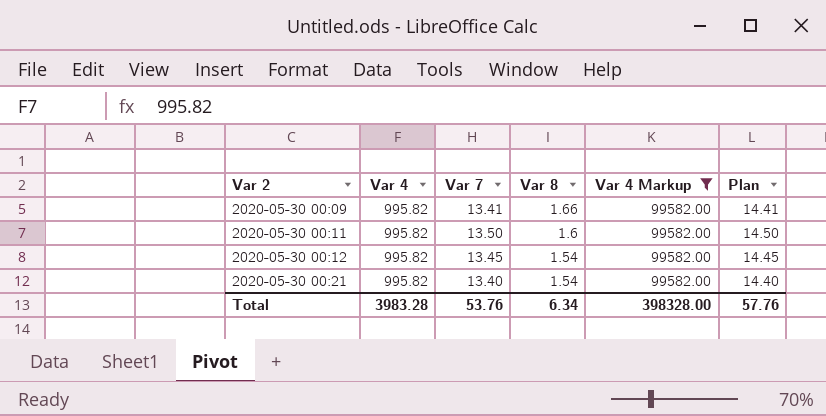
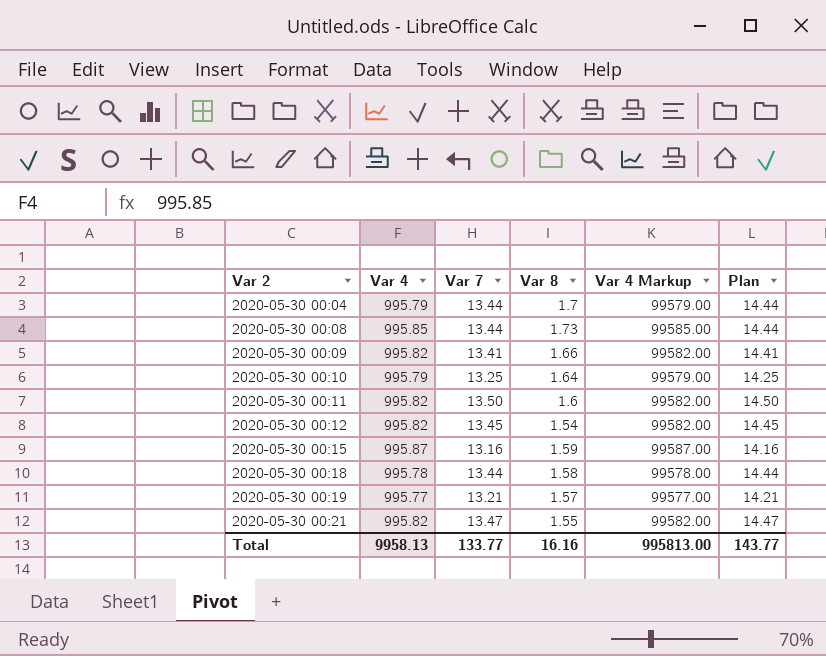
filter: Var 4 Markup = 99582.00 -> none
2020-05-30 00:21 | Var 7: 13.40 -> 13.47
2020-05-30 00:21 | Var 8: 1.54 -> 1.55
2020-05-30 00:21 | Plan: 14.40 -> 14.47
Total | Var 4: 3983.28 -> 9958.13
Total | Var 7: 53.76 -> 133.77
Total | Var 8: 6.34 -> 16.16
Total | Var 4 Markup: 398328.00 -> 995813.00
Total | Plan: 57.76 -> 143.77

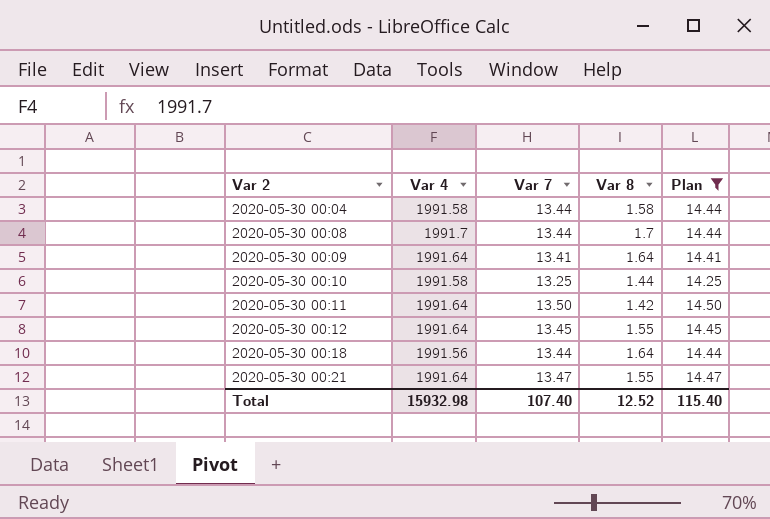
filter: none -> Plan >= 14.25
column Var 4 Markup | formula: [Var 4] * 100 -> none
2020-05-30 00:04 | Var 4: 995.79 -> 1991.58
2020-05-30 00:04 | Var 8: 1.7 -> 1.58
2020-05-30 00:08 | Var 4: 995.85 -> 1991.7
2020-05-30 00:08 | Var 8: 1.73 -> 1.7
2020-05-30 00:09 | Var 4: 995.82 -> 1991.64
2020-05-30 00:09 | Var 8: 1.66 -> 1.64
2020-05-30 00:10 | Var 4: 995.79 -> 1991.58
2020-05-30 00:10 | Var 8: 1.64 -> 1.44
2020-05-30 00:11 | Var 4: 995.82 -> 1991.64
2020-05-30 00:11 | Var 8: 1.6 -> 1.42
2020-05-30 00:12 | Var 4: 995.82 -> 1991.64
2020-05-30 00:12 | Var 8: 1.54 -> 1.55
2020-05-30 00:18 | Var 4: 995.78 -> 1991.56
2020-05-30 00:18 | Var 8: 1.58 -> 1.64
2020-05-30 00:21 | Var 4: 995.82 -> 1991.64
Total | Var 4: 9958.13 -> 15932.98
Total | Var 7: 133.77 -> 107.40
Total | Var 8: 16.16 -> 12.52
Total | Plan: 143.77 -> 115.40

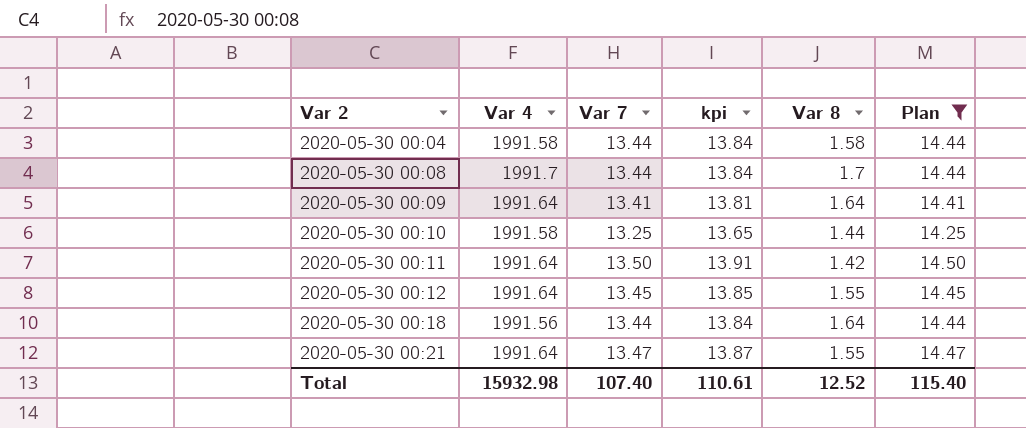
column kpi | formula: none -> [Var 7] * 1.03

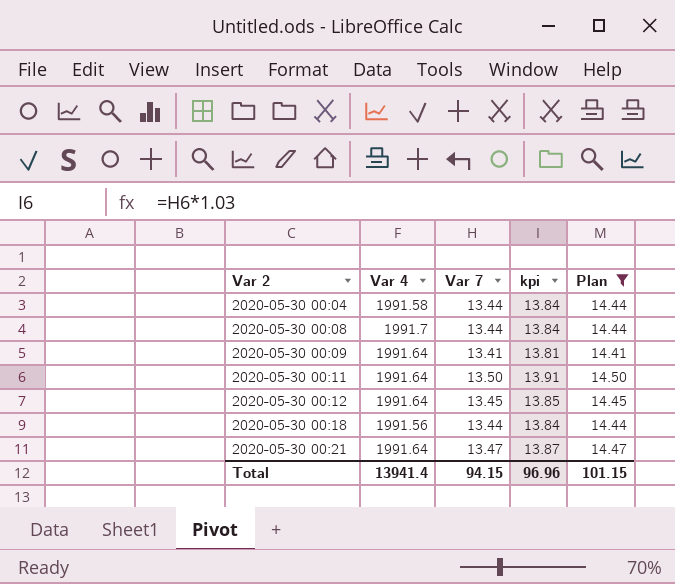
column Var 8 | position: 5 -> none
row 2020-05-30 00:10: 1991.58 | 13.25 | 13.65 | 1.44 | 14.25 -> none
Total | Var 4: 15932.98 -> 13941.4
Total | Var 7: 107.40 -> 94.15
Total | kpi: 110.61 -> 96.96
Total | Plan: 115.40 -> 101.15

